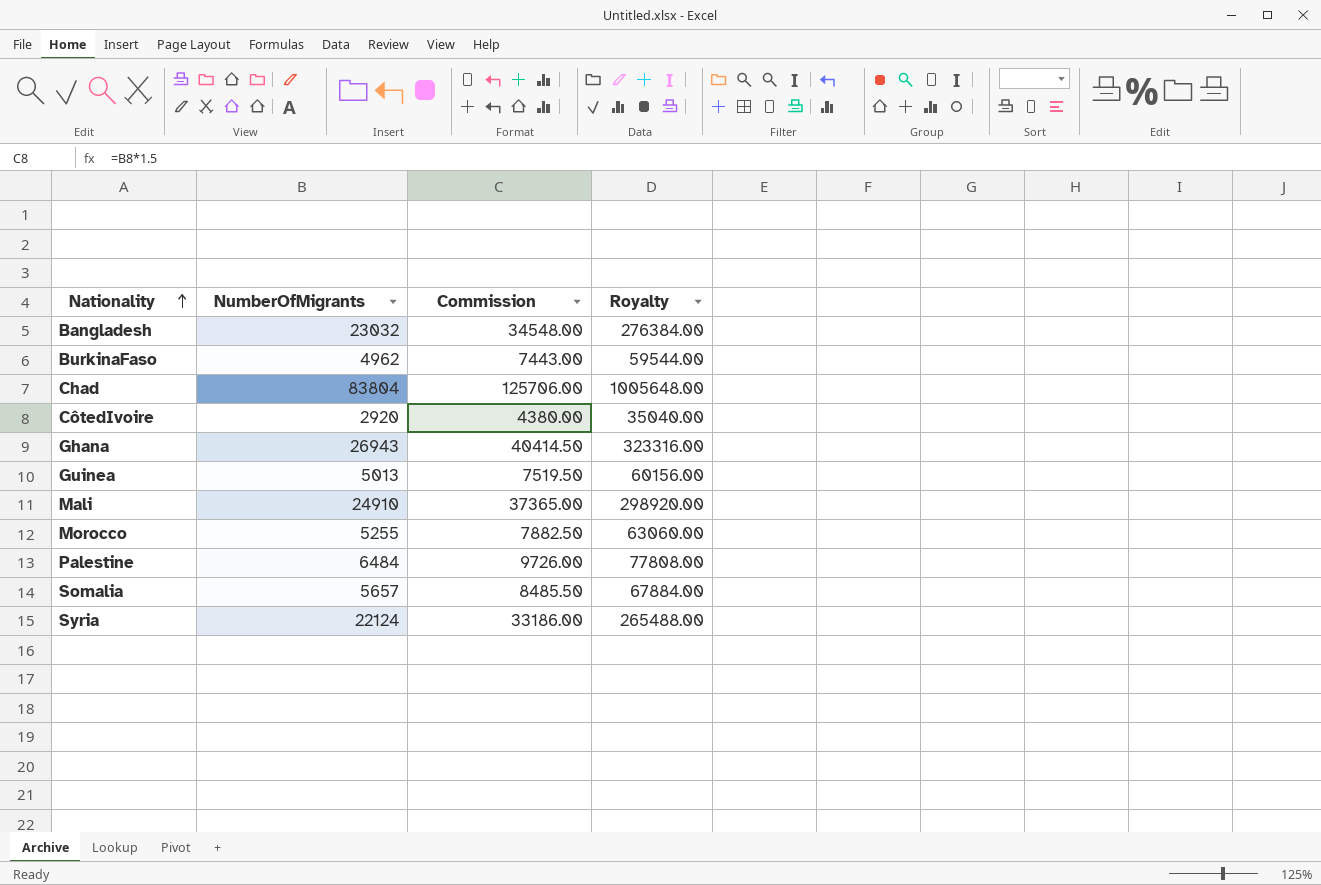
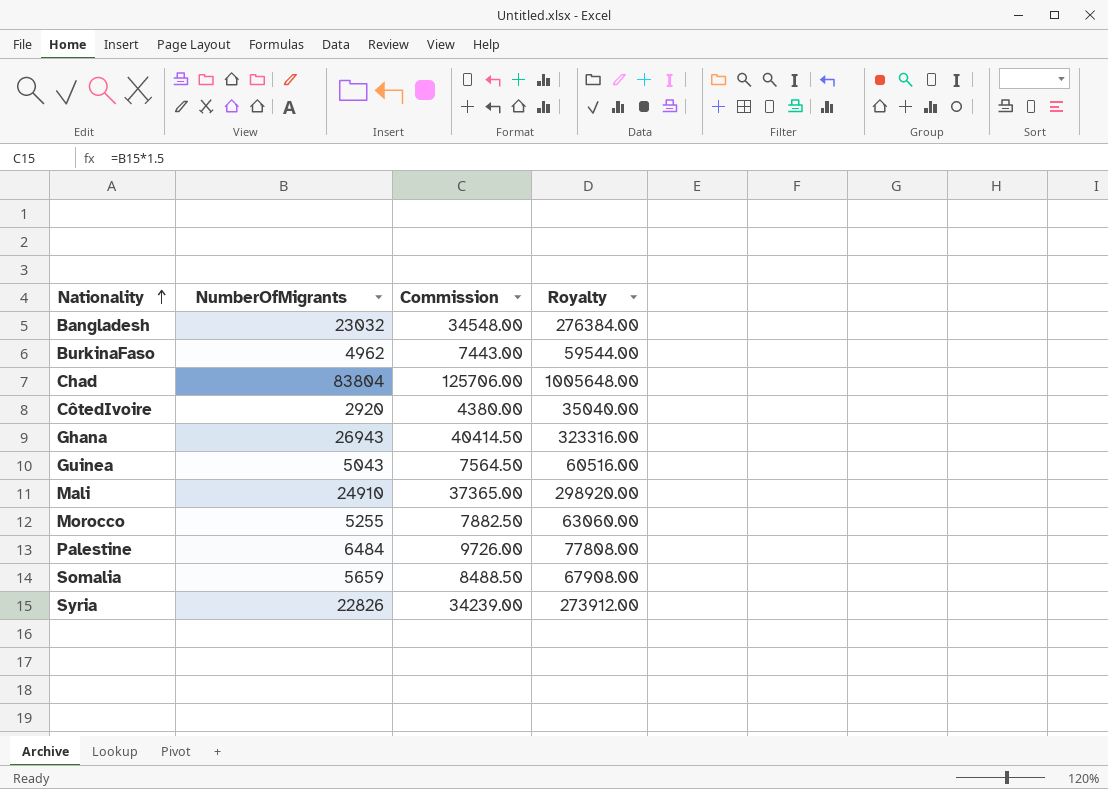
Guinea | NumberOfMigrants: 5013 -> 5043
Guinea | Commission: 7519.50 -> 7564.50
Guinea | Royalty: 60156.00 -> 60516.00
Somalia | NumberOfMigrants: 5657 -> 5659
Somalia | Commission: 8485.50 -> 8488.50
Somalia | Royalty: 67884.00 -> 67908.00
Syria | NumberOfMigrants: 22124 -> 22826
Syria | Commission: 33186.00 -> 34239.00
Syria | Royalty: 265488.00 -> 273912.00

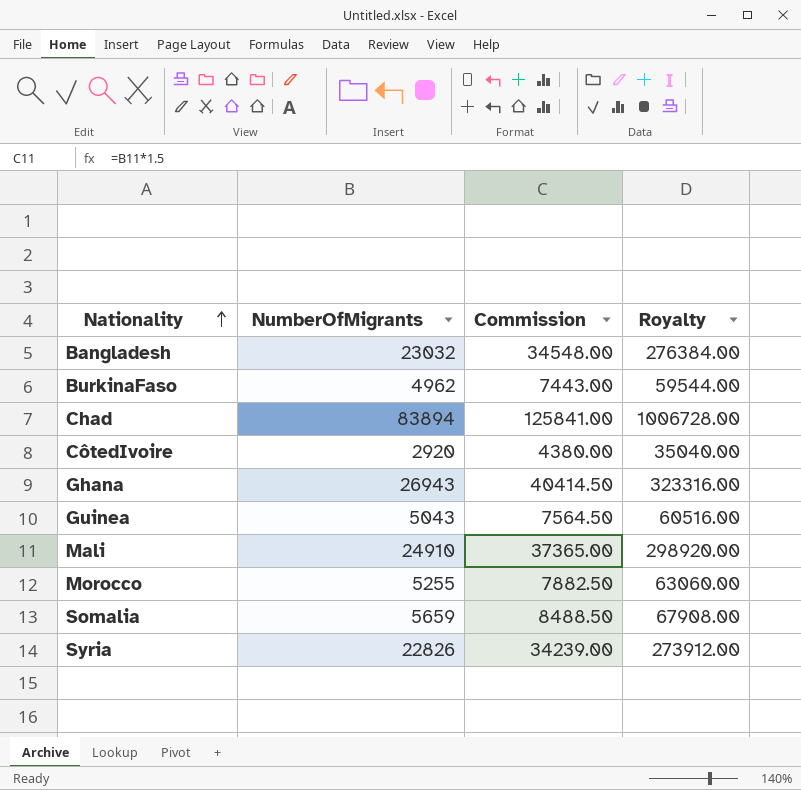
row Palestine: 6484 | 9726.00 | 77808.00 -> none
Chad | NumberOfMigrants: 83804 -> 83894
Chad | Commission: 125706.00 -> 125841.00
Chad | Royalty: 1005648.00 -> 1006728.00

